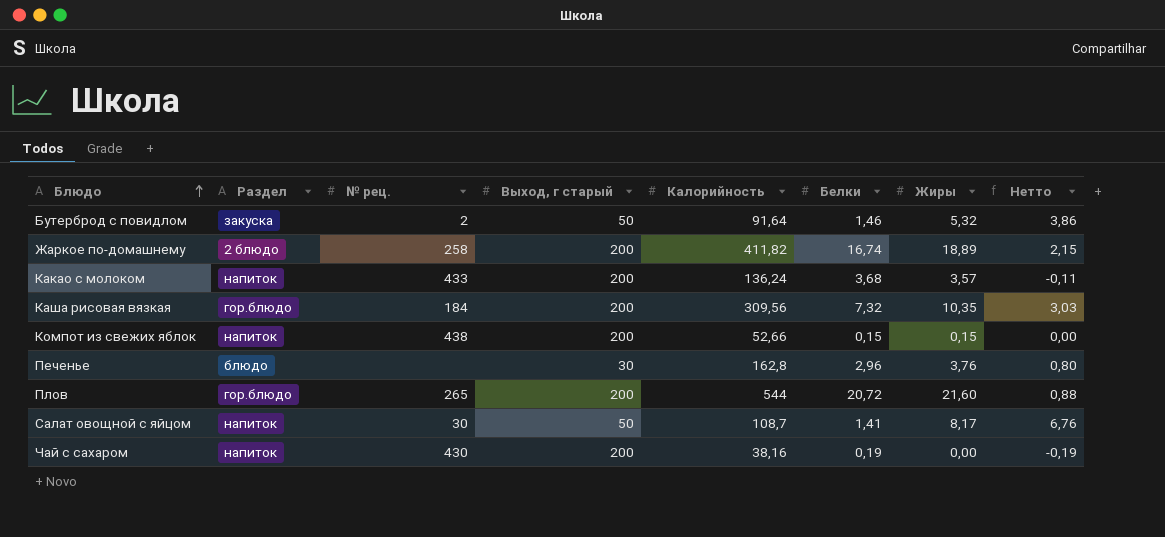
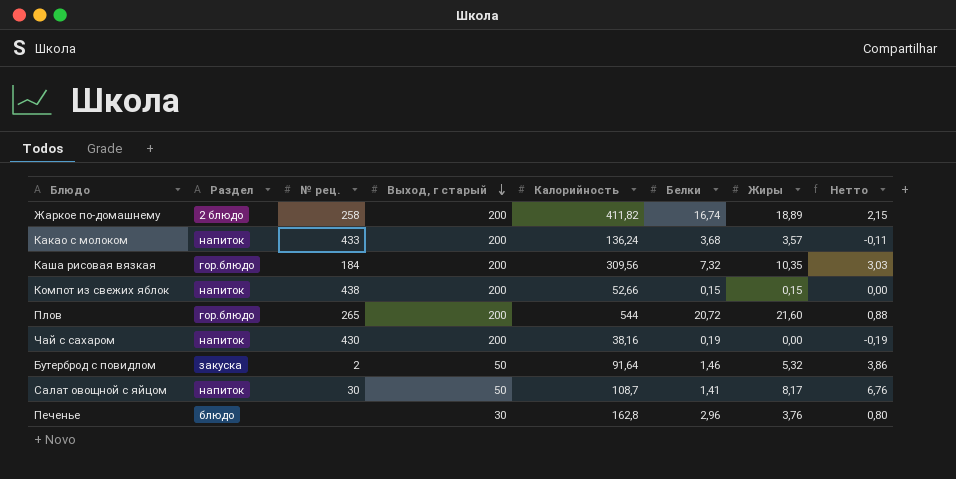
row order: Блюдо ascending -> Выход, г старый descending

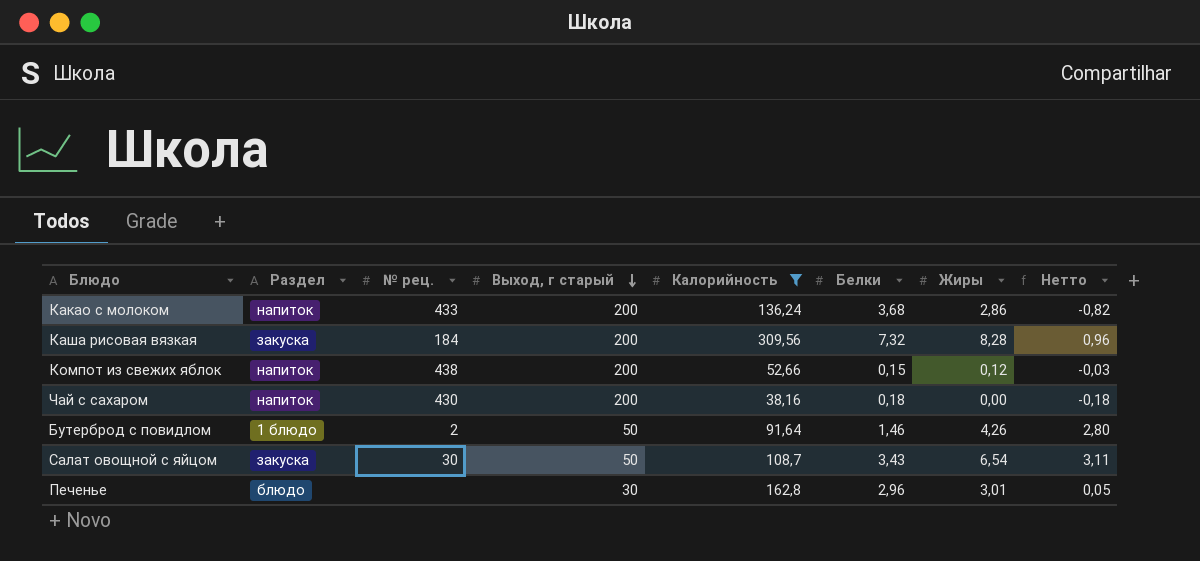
filter: none -> Калорийность <= 309,56
Какао с молоком | Жиры: 3,57 -> 2,86
Какао с молоком | Нетто: -0,11 -> -0,82
Каша рисовая вязкая | Раздел: гор.блюдо -> закуска
Каша рисовая вязкая | Жиры: 10,35 -> 8,28
Каша рисовая вязкая | Нетто: 3,03 -> 0,96
Компот из свежих яблок | Жиры: 0,15 -> 0,12
Компот из свежих яблок | Нетто: 0,00 -> -0,03
Чай с сахаром | Белки: 0,19 -> 0,18
Чай с сахаром | Нетто: -0,19 -> -0,18
Бутерброд с повидлом | Раздел: закуска -> 1 блюдо
Бутерброд с повидлом | Жиры: 5,32 -> 4,26
Бутерброд с повидлом | Нетто: 3,86 -> 2,80
Салат овощной с яйцом | Раздел: напиток -> закуска
Салат овощной с яйцом | Белки: 1,41 -> 3,43
Салат овощной с яйцом | Жиры: 8,17 -> 6,54
Салат овощной с яйцом | Нетто: 6,76 -> 3,11
Печенье | Жиры: 3,76 -> 3,01
Печенье | Нетто: 0,80 -> 0,05

